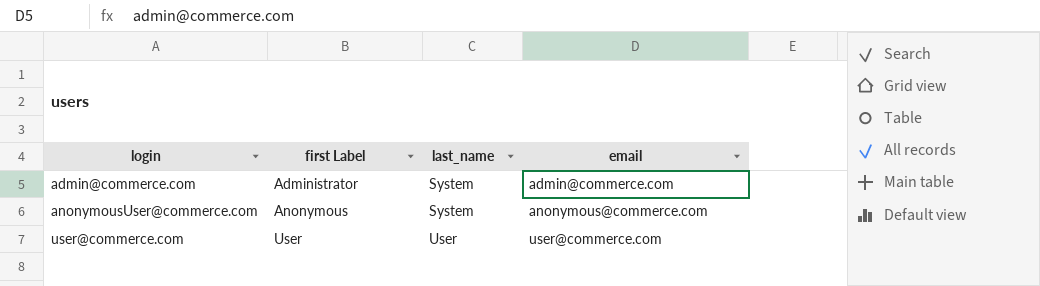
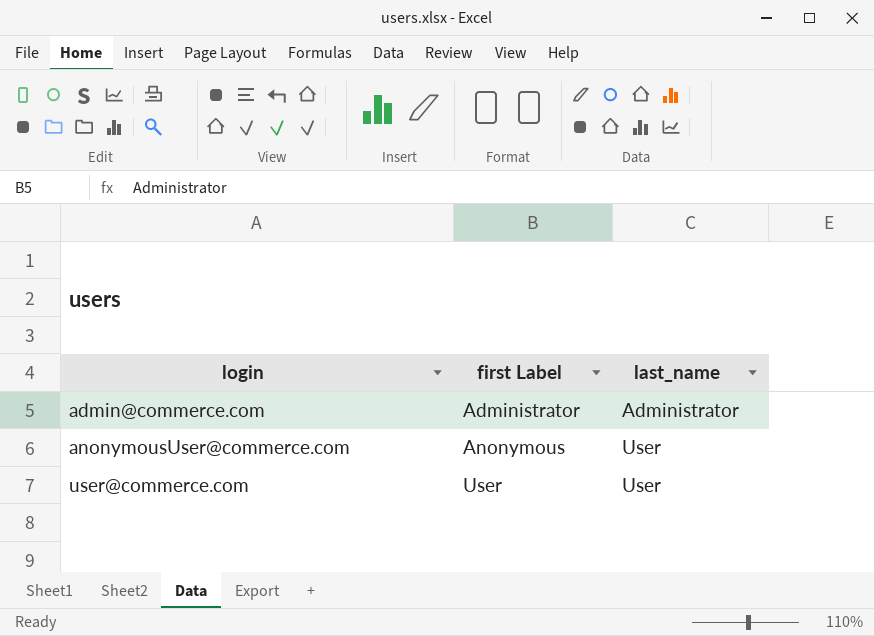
column email | position: 4 -> none
admin@commerce.com | last_name: System -> Administrator
anonymousUser@commerce.com | last_name: System -> User

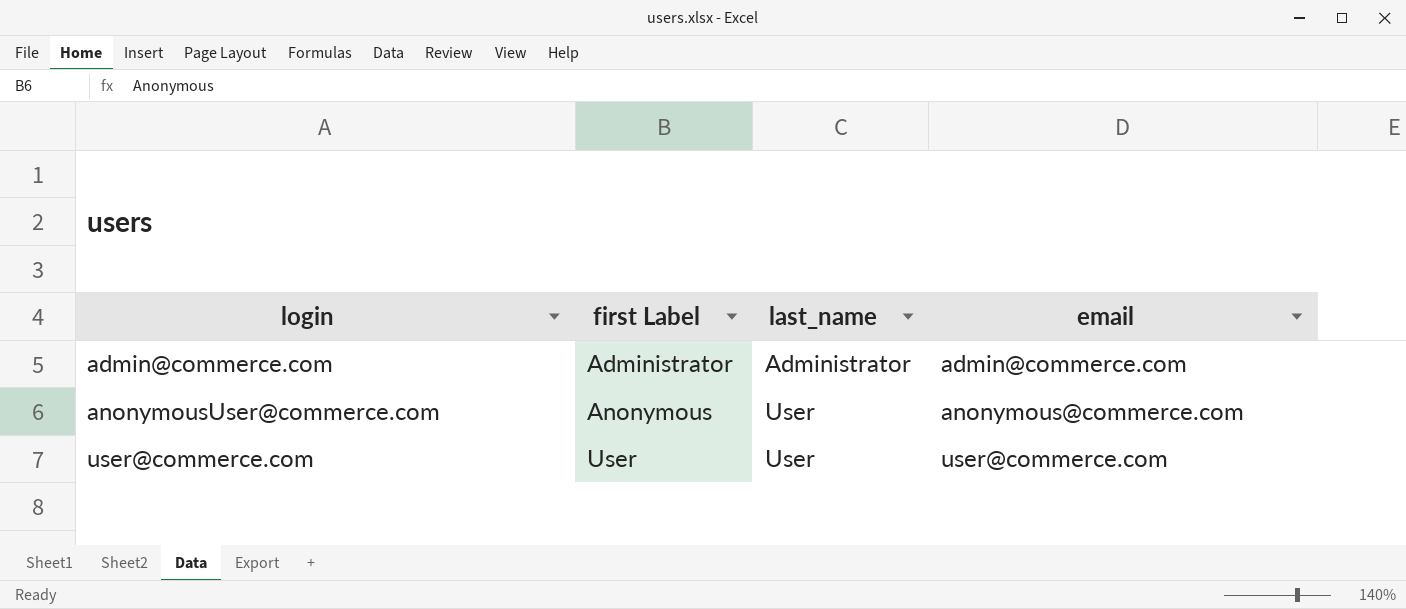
column email | position: none -> 4

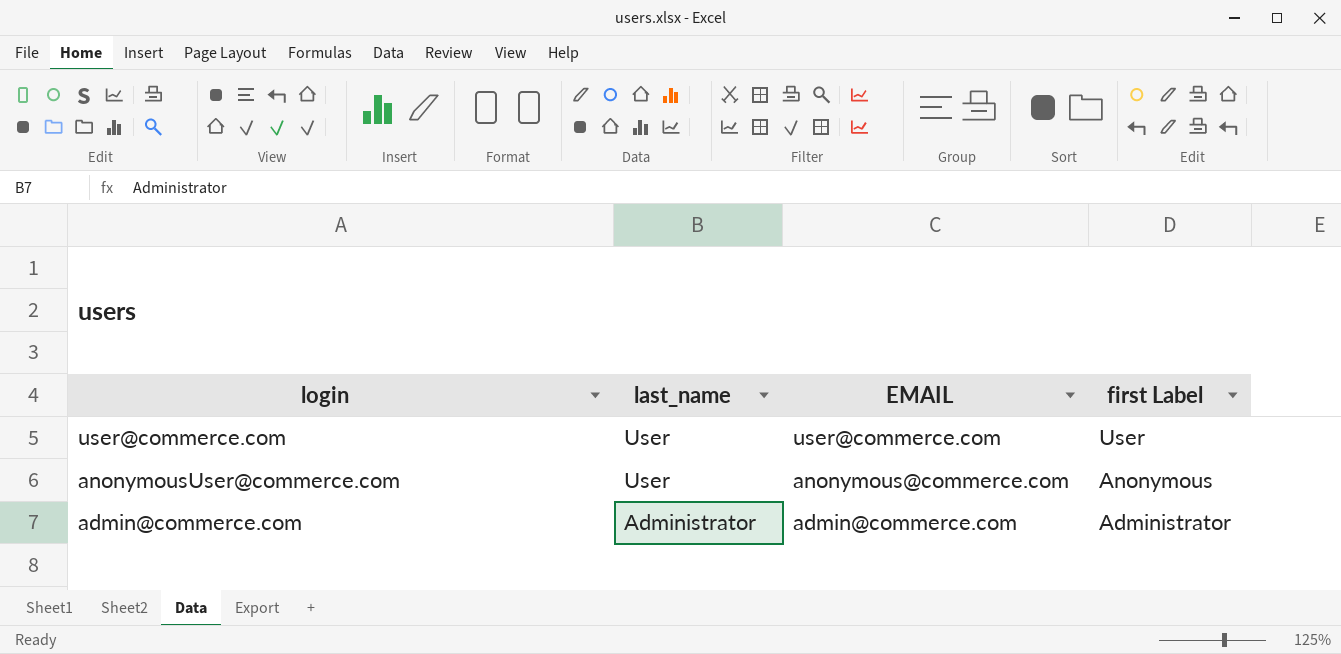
row order: login ascending -> login descending
column name: email -> EMAIL
column first Label | position: 2 -> 4

